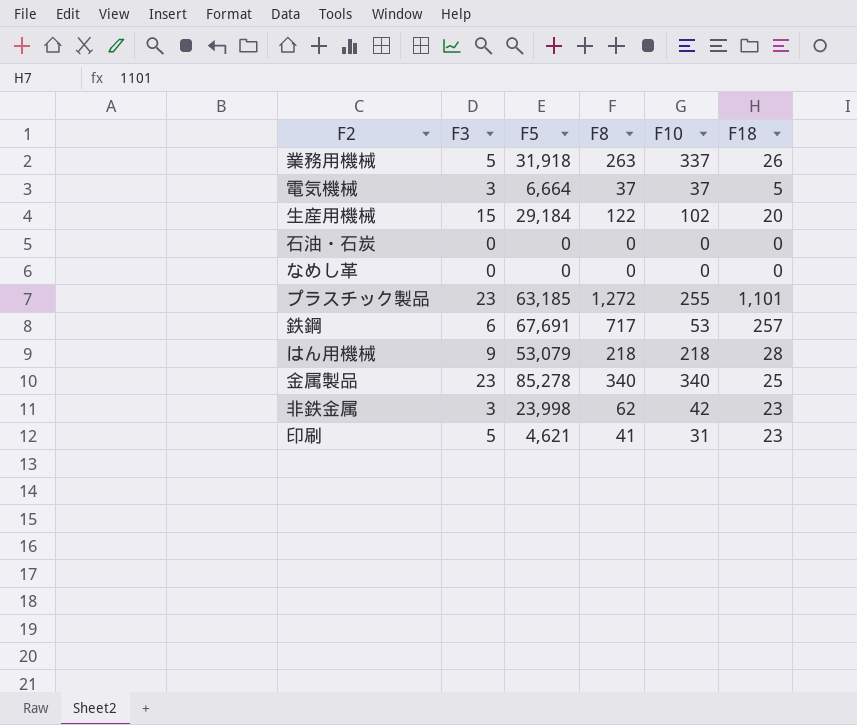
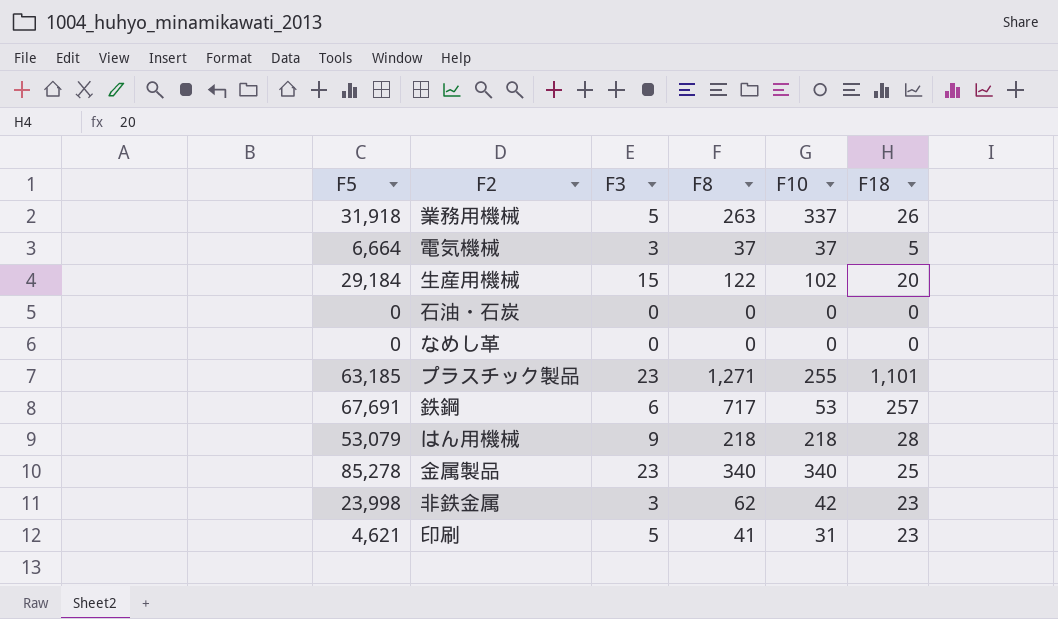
column F5 | position: 3 -> 1
プラスチック製品 | F8: 1,272 -> 1,271

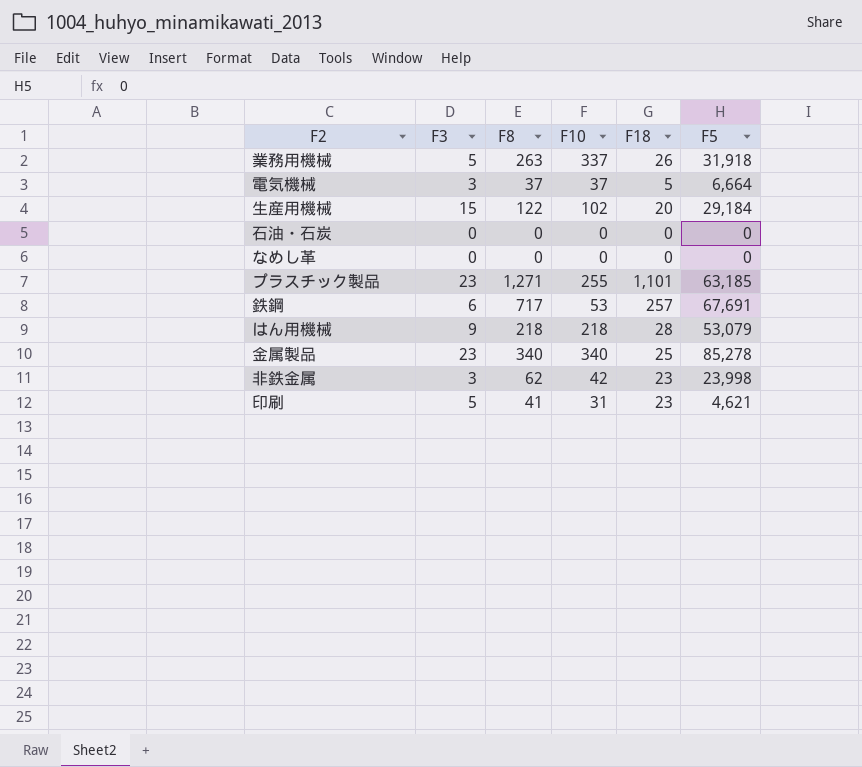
column F5 | position: 1 -> 6

